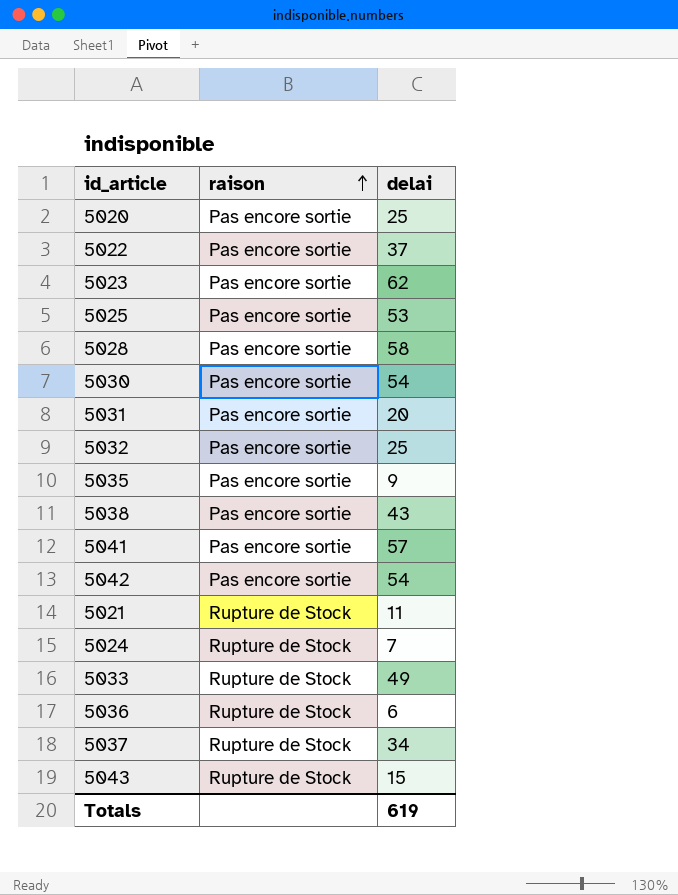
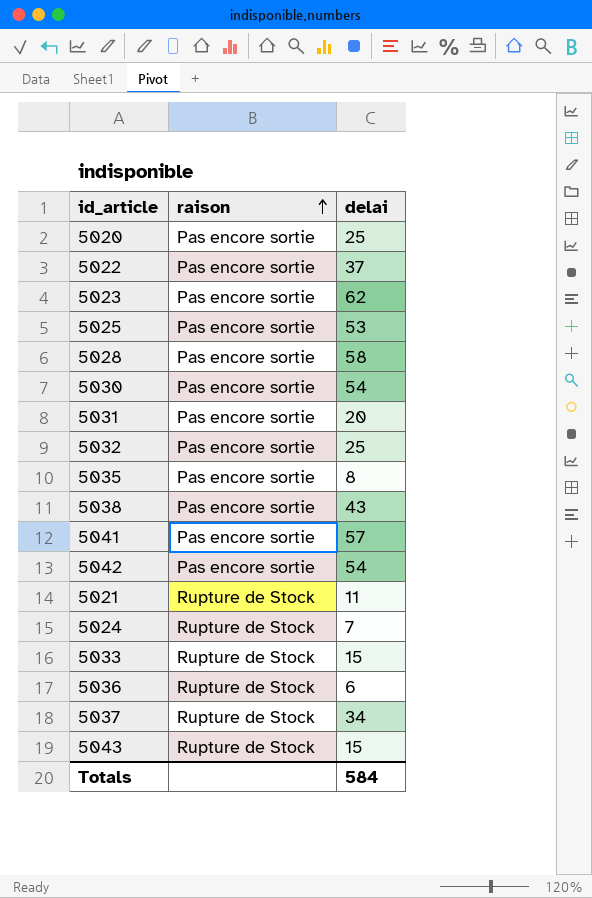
5035 | delai: 9 -> 8
5033 | delai: 49 -> 15
Totals | delai: 619 -> 584

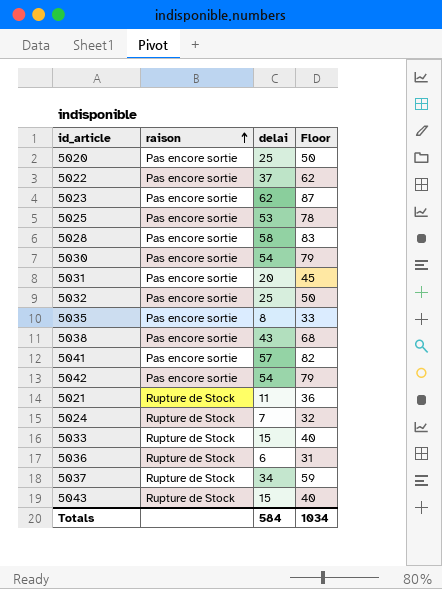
column Floor | formula: none -> [delai] + 25

